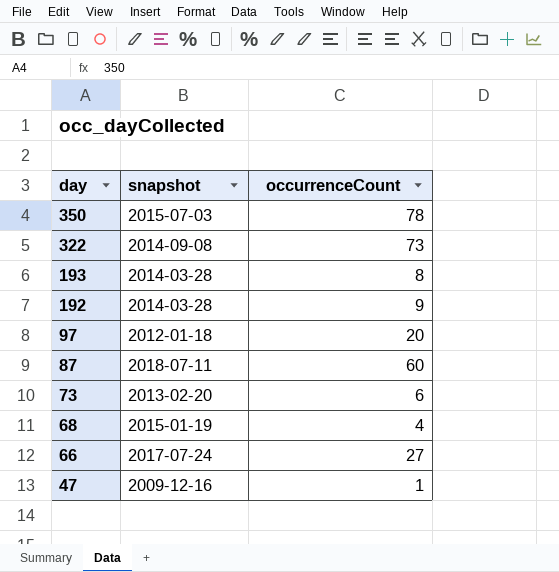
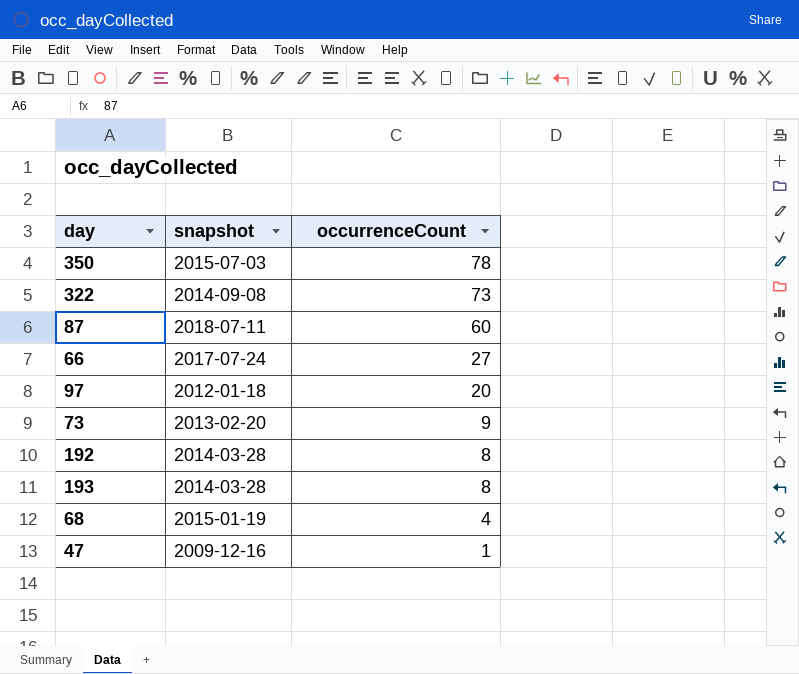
row order: day descending -> occurrenceCount descending
73 | occurrenceCount: 6 -> 9
192 | occurrenceCount: 9 -> 8

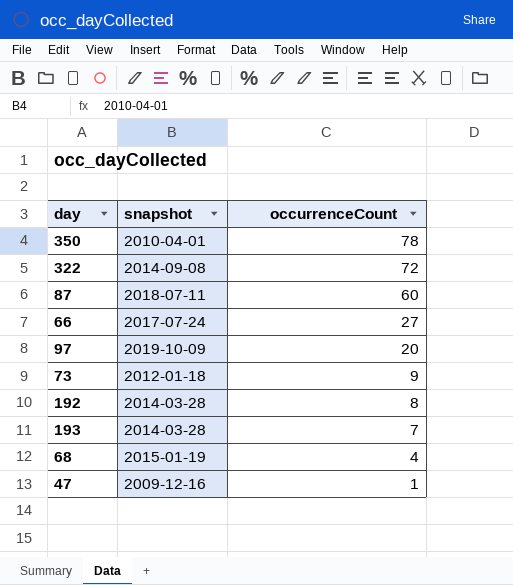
350 | snapshot: 2015-07-03 -> 2010-04-01
322 | occurrenceCount: 73 -> 72
97 | snapshot: 2012-01-18 -> 2019-10-09
73 | snapshot: 2013-02-20 -> 2012-01-18
193 | occurrenceCount: 8 -> 7

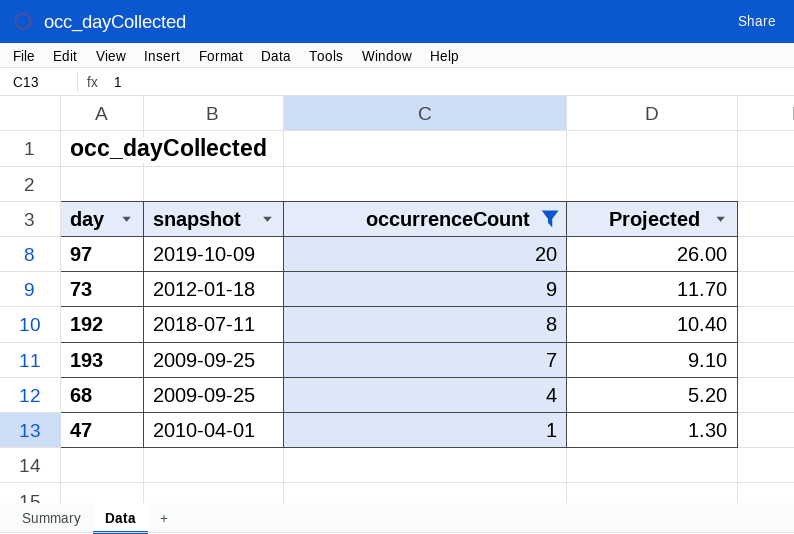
filter: none -> occurrenceCount <= 20
column Projected | formula: none -> [occurrenceCount] * 1.3
192 | snapshot: 2014-03-28 -> 2018-07-11
193 | snapshot: 2014-03-28 -> 2009-09-25
68 | snapshot: 2015-01-19 -> 2009-09-25
47 | snapshot: 2009-12-16 -> 2010-04-01

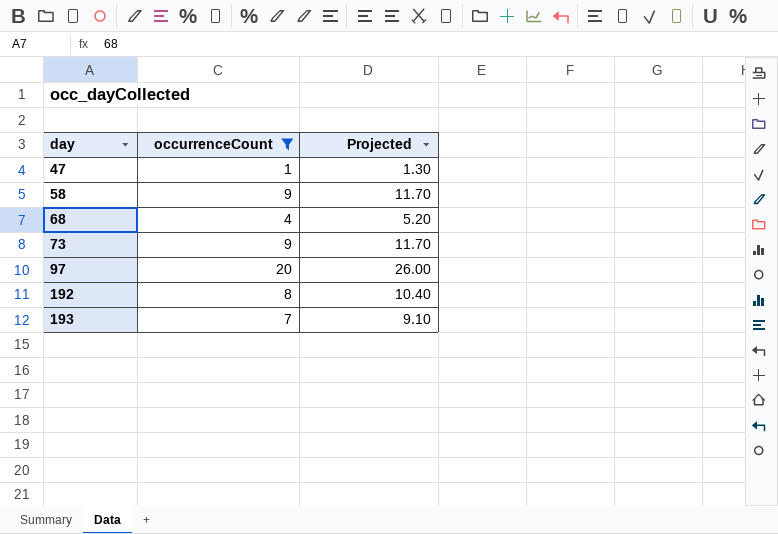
row order: occurrenceCount descending -> day ascending
column snapshot | position: 2 -> none
row 58: none -> 9 | 11.70

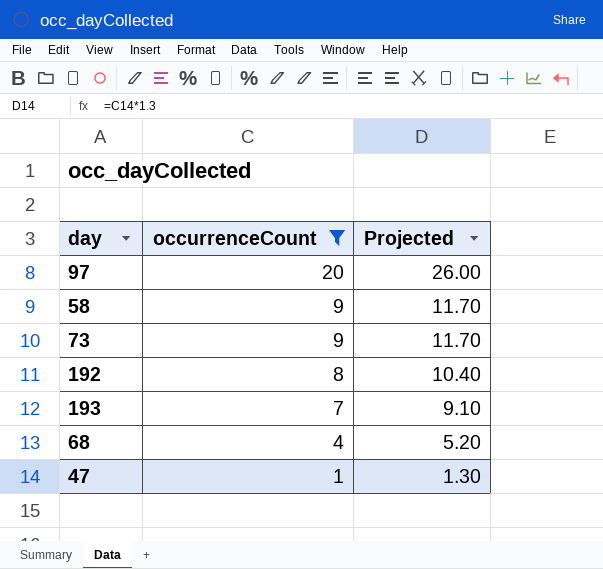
row order: day ascending -> occurrenceCount descending

